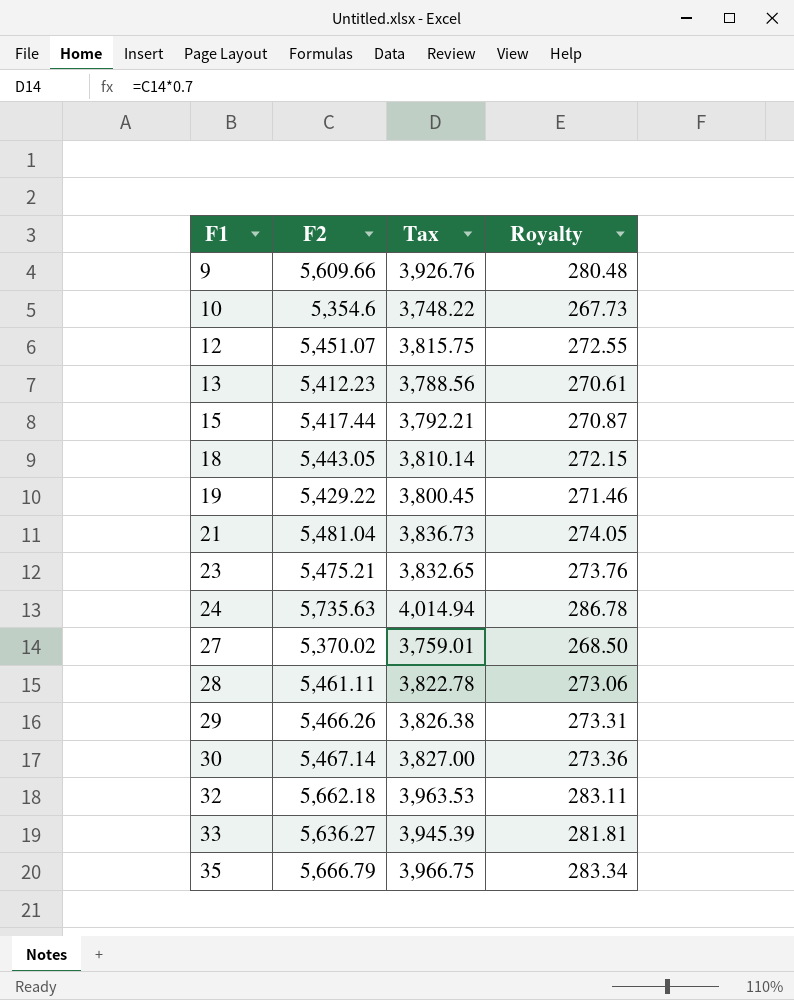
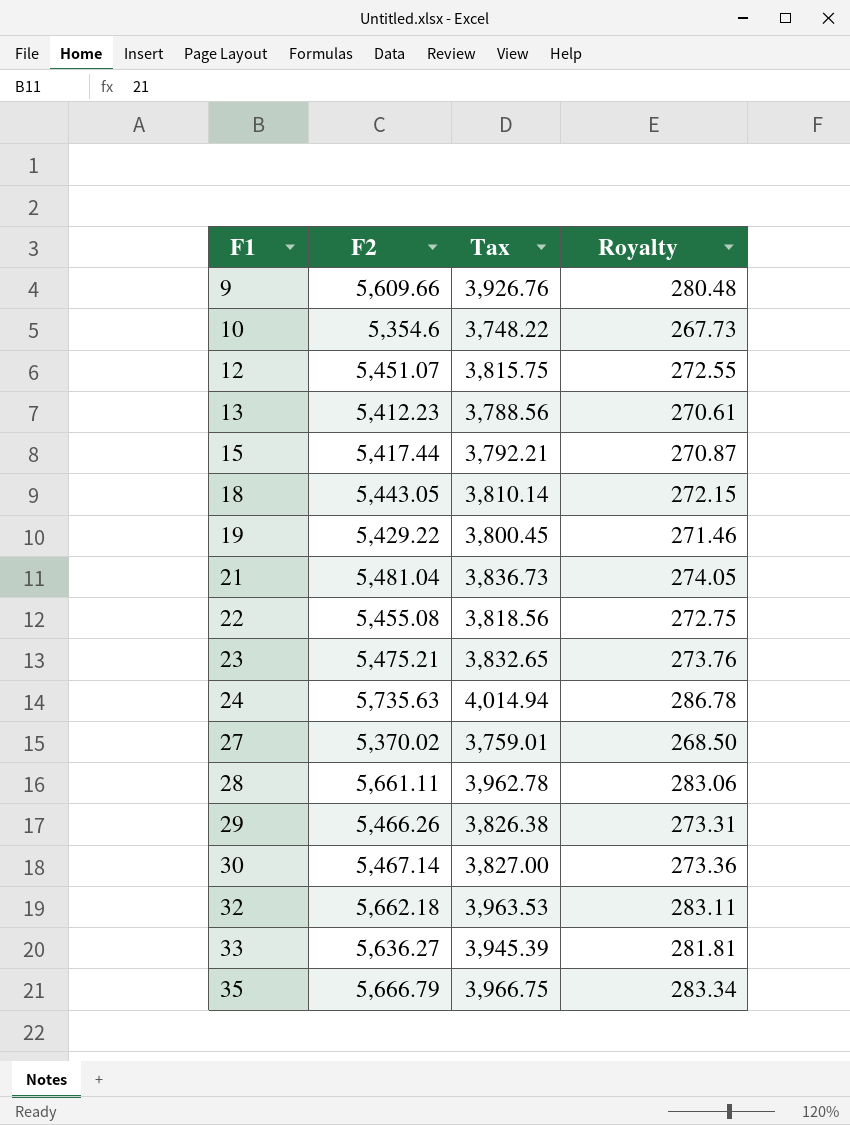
row 22: none -> 5,455.08 | 3,818.56 | 272.75
28 | F2: 5,461.11 -> 5,661.11
28 | Tax: 3,822.78 -> 3,962.78
28 | Royalty: 273.06 -> 283.06

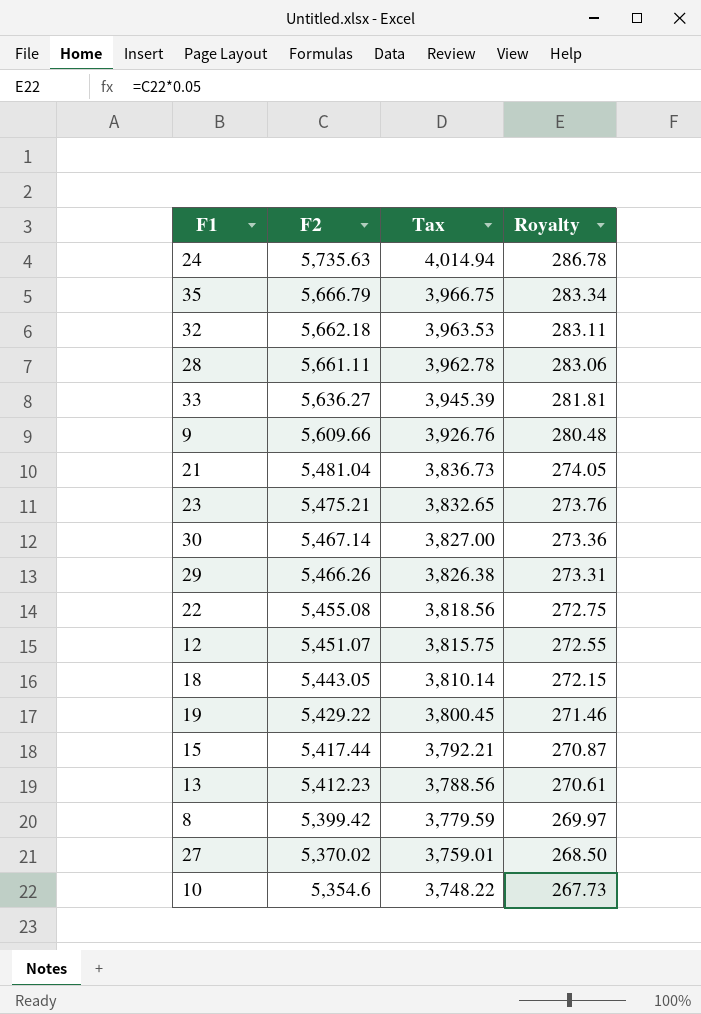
row order: F1 ascending -> F2 descending
row 8: none -> 5,399.42 | 3,779.59 | 269.97

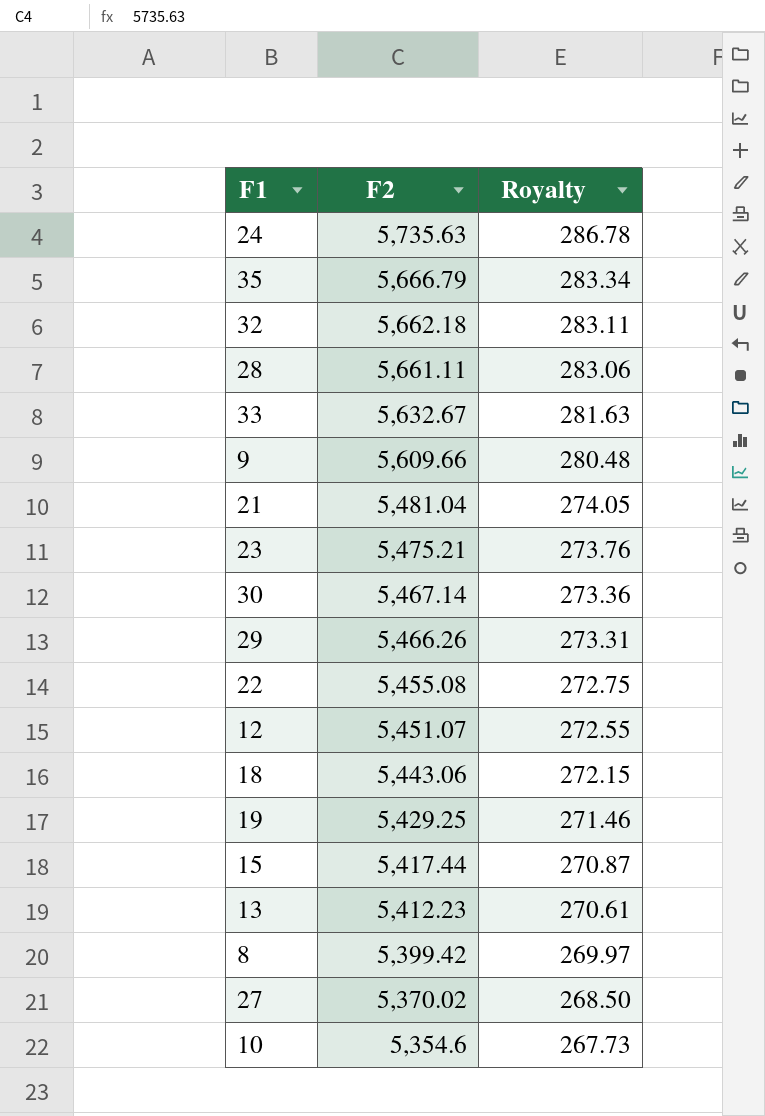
column Tax | formula: [F2] * 0.7 -> none
33 | F2: 5,636.27 -> 5,632.67
33 | Royalty: 281.81 -> 281.63
18 | F2: 5,443.05 -> 5,443.06
19 | F2: 5,429.22 -> 5,429.25

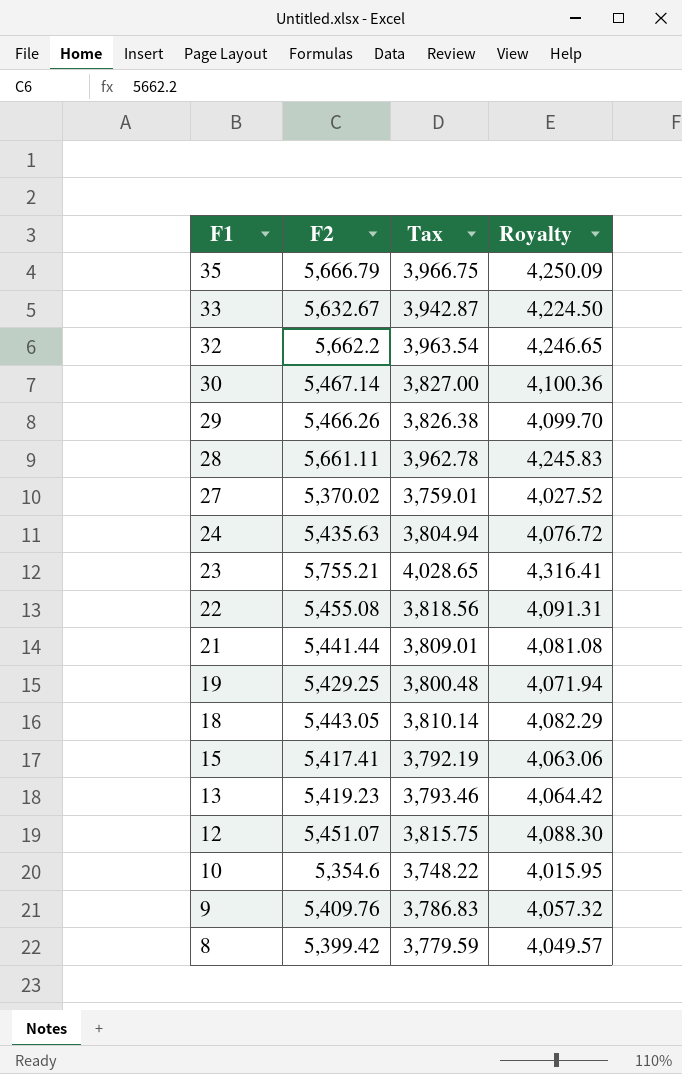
row order: F2 descending -> F1 descending
column Tax | formula: none -> [F2] * 0.7
column Royalty | formula: [F2] * 0.05 -> [F2] * 0.75
32 | F2: 5,662.18 -> 5,662.2
24 | F2: 5,735.63 -> 5,435.63
23 | F2: 5,475.21 -> 5,755.21
21 | F2: 5,481.04 -> 5,441.44
18 | F2: 5,443.06 -> 5,443.05
15 | F2: 5,417.44 -> 5,417.41
13 | F2: 5,412.23 -> 5,419.23
9 | F2: 5,609.66 -> 5,409.76

